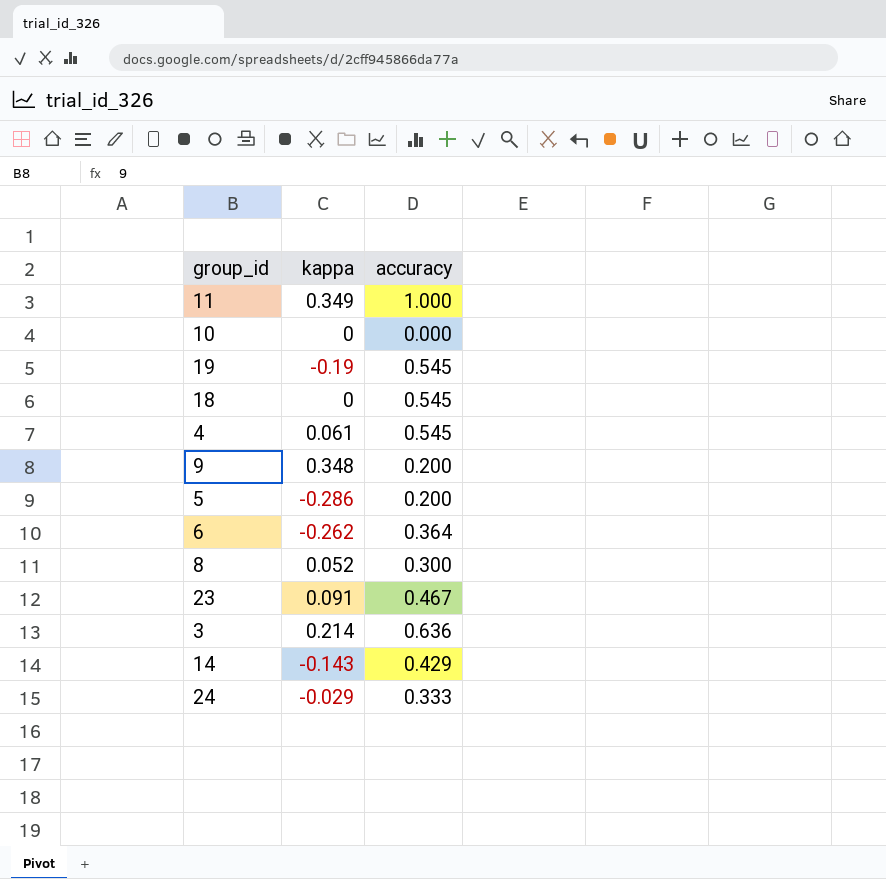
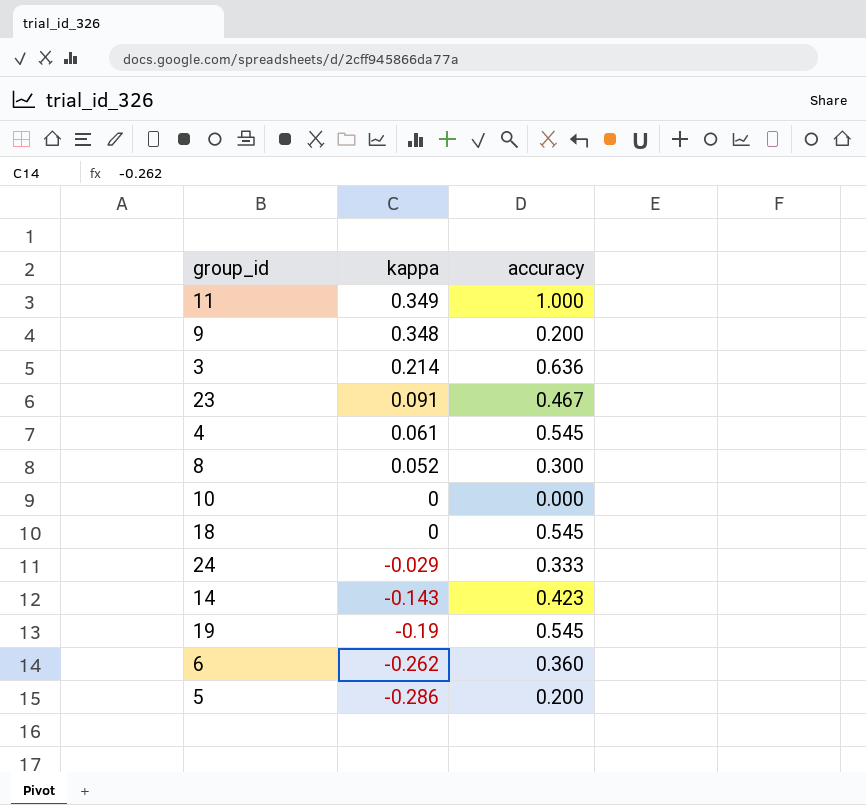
row order: none -> kappa descending
14 | accuracy: 0.429 -> 0.423
6 | accuracy: 0.364 -> 0.360

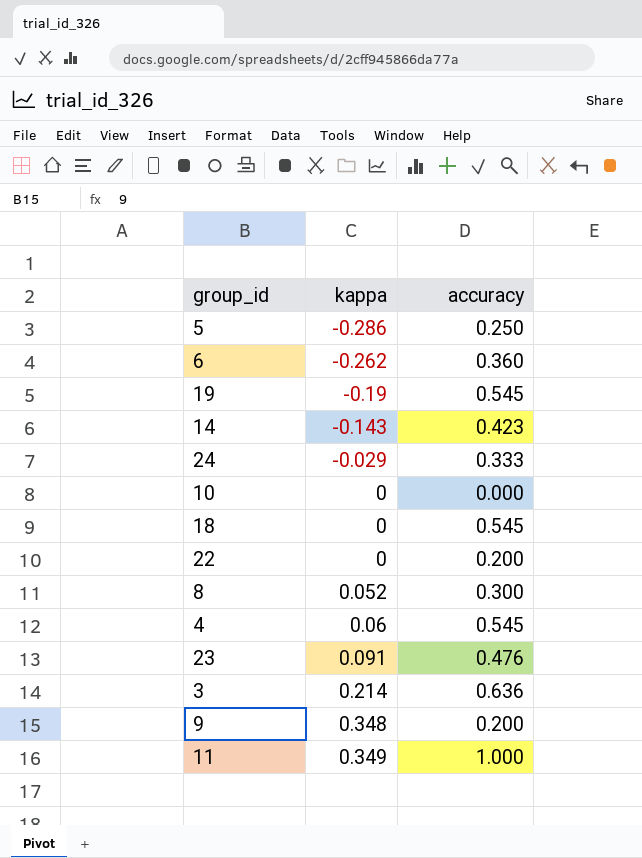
row order: kappa descending -> kappa ascending
5 | accuracy: 0.200 -> 0.250
row 22: none -> 0 | 0.200
4 | kappa: 0.061 -> 0.06
23 | accuracy: 0.467 -> 0.476

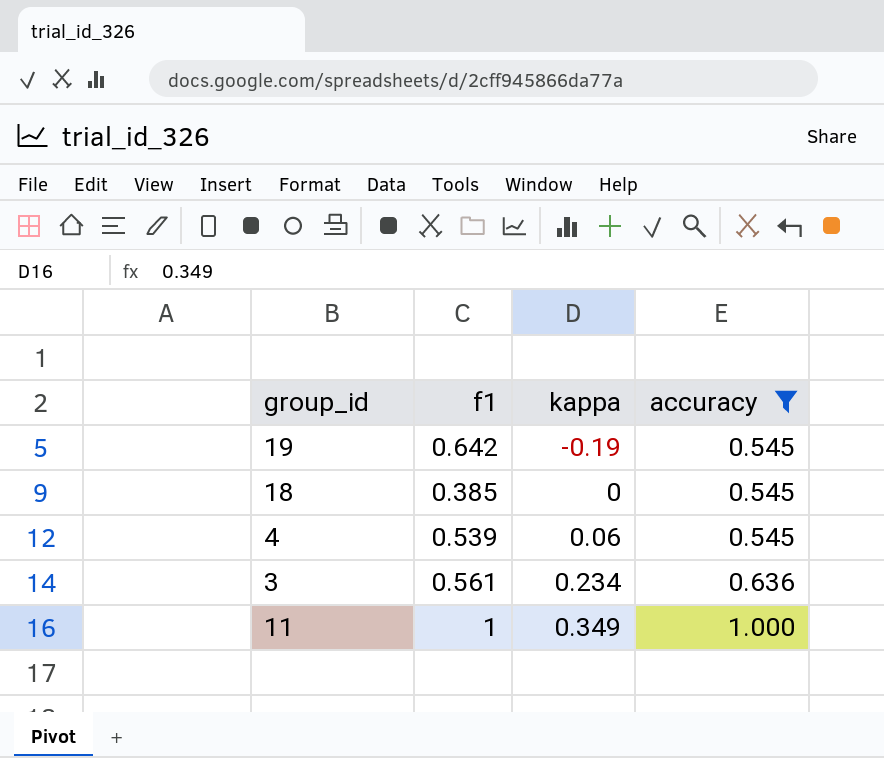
filter: none -> accuracy >= 0.545
column f1 | position: none -> 2
3 | kappa: 0.214 -> 0.234

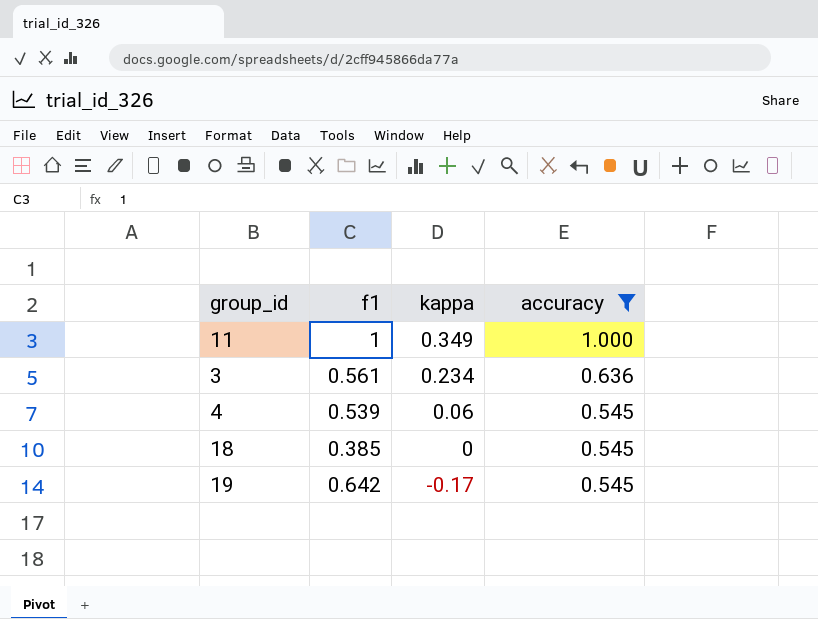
row order: kappa ascending -> kappa descending
19 | kappa: -0.19 -> -0.17

